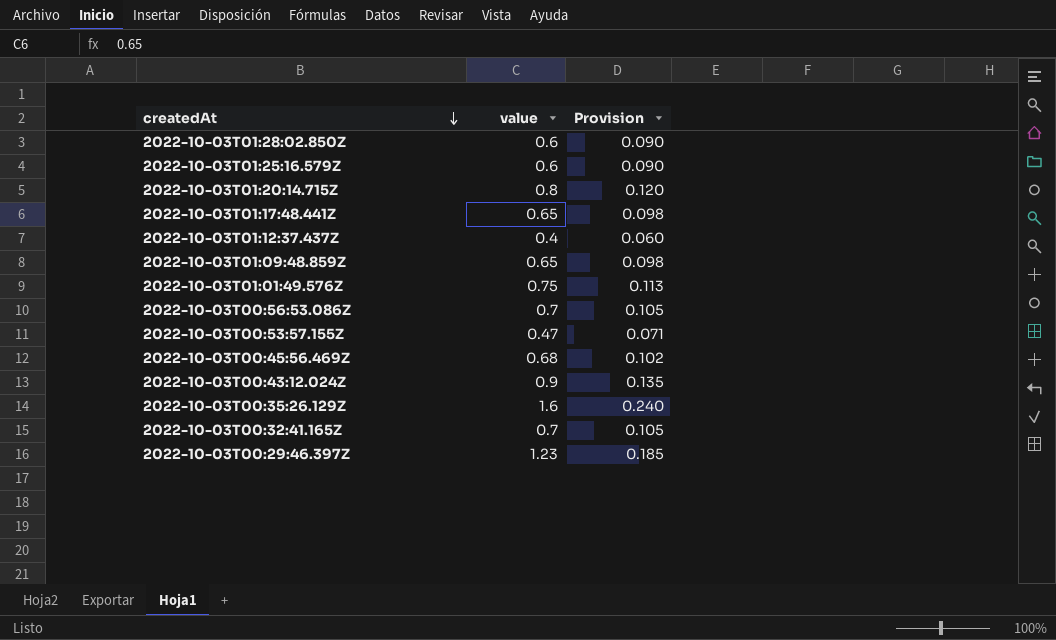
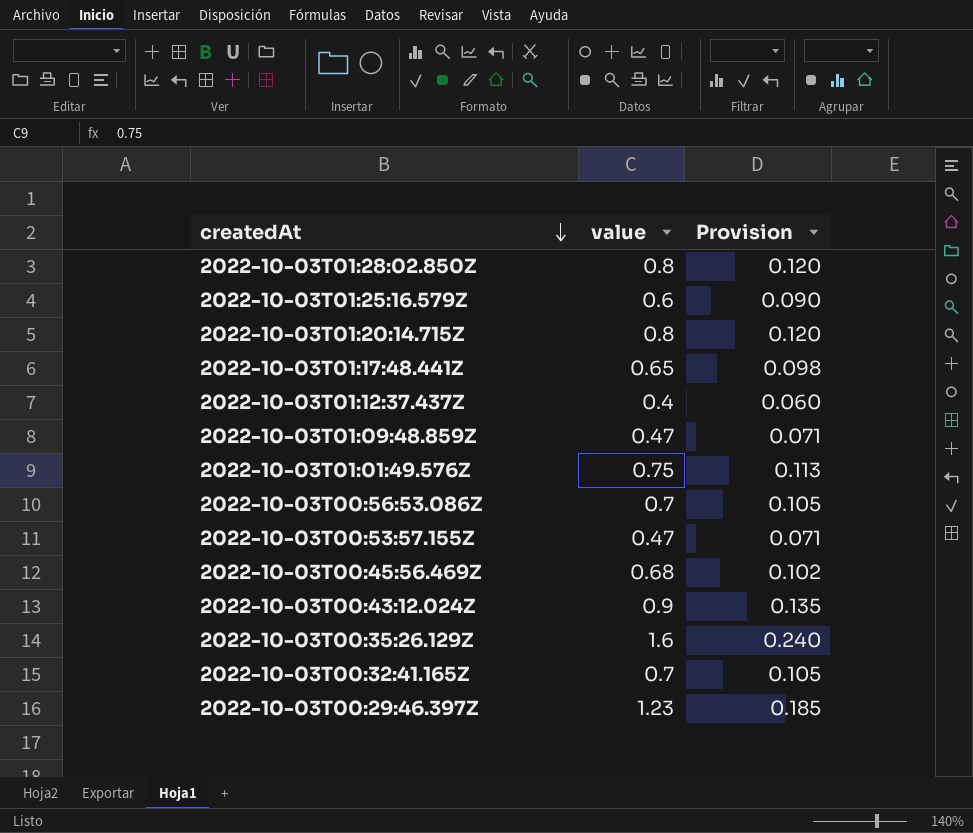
2022-10-03T01:28:02.850Z | value: 0.6 -> 0.8
2022-10-03T01:28:02.850Z | Provision: 0.090 -> 0.120
2022-10-03T01:09:48.859Z | value: 0.65 -> 0.47
2022-10-03T01:09:48.859Z | Provision: 0.098 -> 0.071

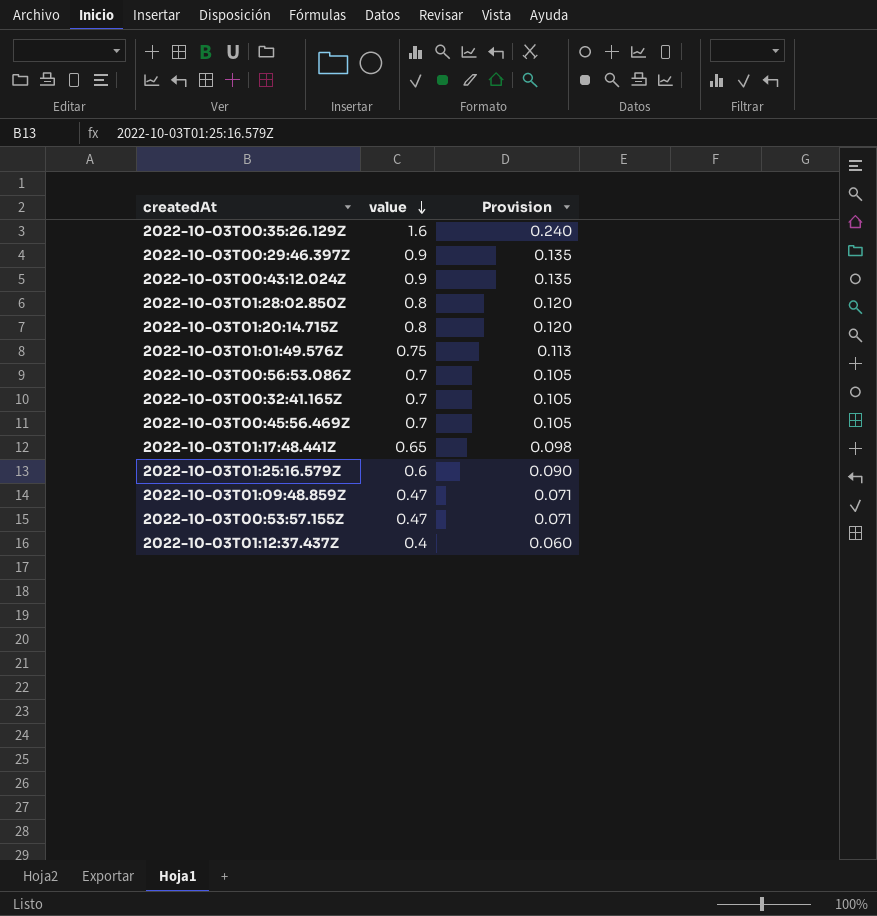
row order: createdAt descending -> value descending
2022-10-03T00:29:46.397Z | value: 1.23 -> 0.9
2022-10-03T00:29:46.397Z | Provision: 0.185 -> 0.135
2022-10-03T00:45:56.469Z | value: 0.68 -> 0.7
2022-10-03T00:45:56.469Z | Provision: 0.102 -> 0.105

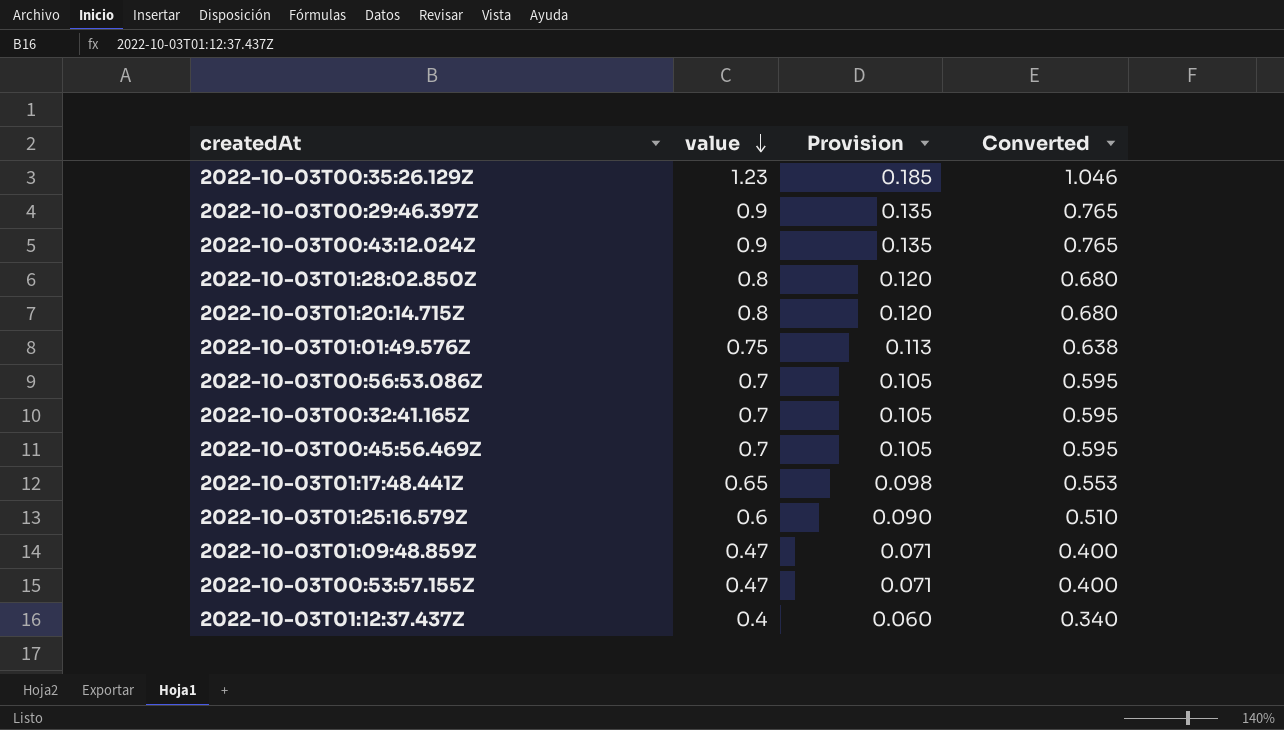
column Converted | formula: none -> [value] * 0.85
2022-10-03T00:35:26.129Z | value: 1.6 -> 1.23
2022-10-03T00:35:26.129Z | Provision: 0.240 -> 0.185

